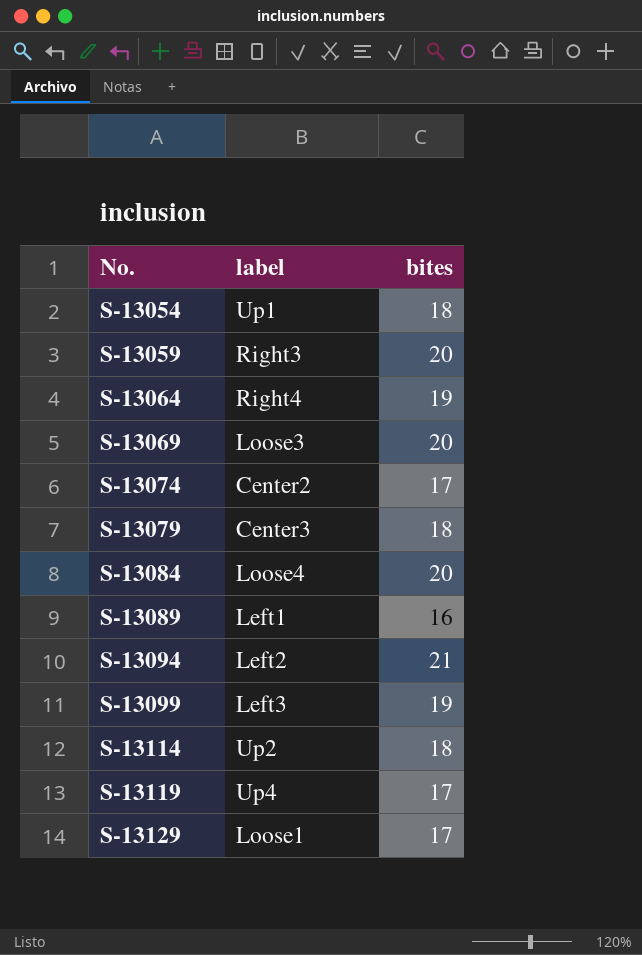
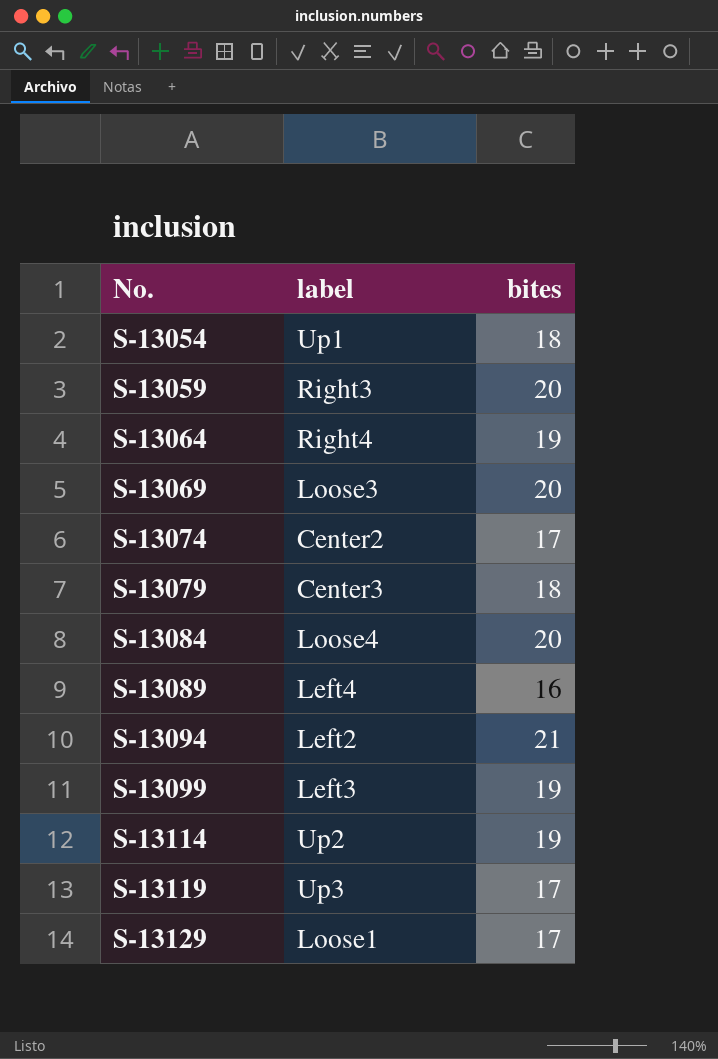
S-13089 | label: Left1 -> Left4
S-13114 | bites: 18 -> 19
S-13119 | label: Up4 -> Up3

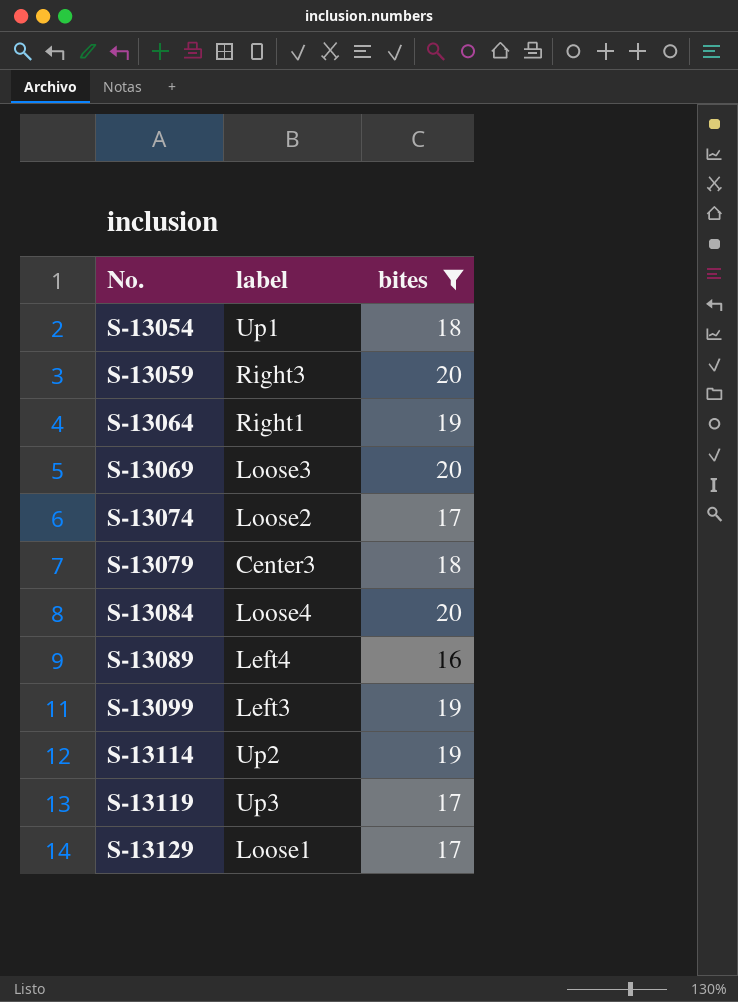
filter: none -> bites != 21
S-13064 | label: Right4 -> Right1
S-13074 | label: Center2 -> Loose2

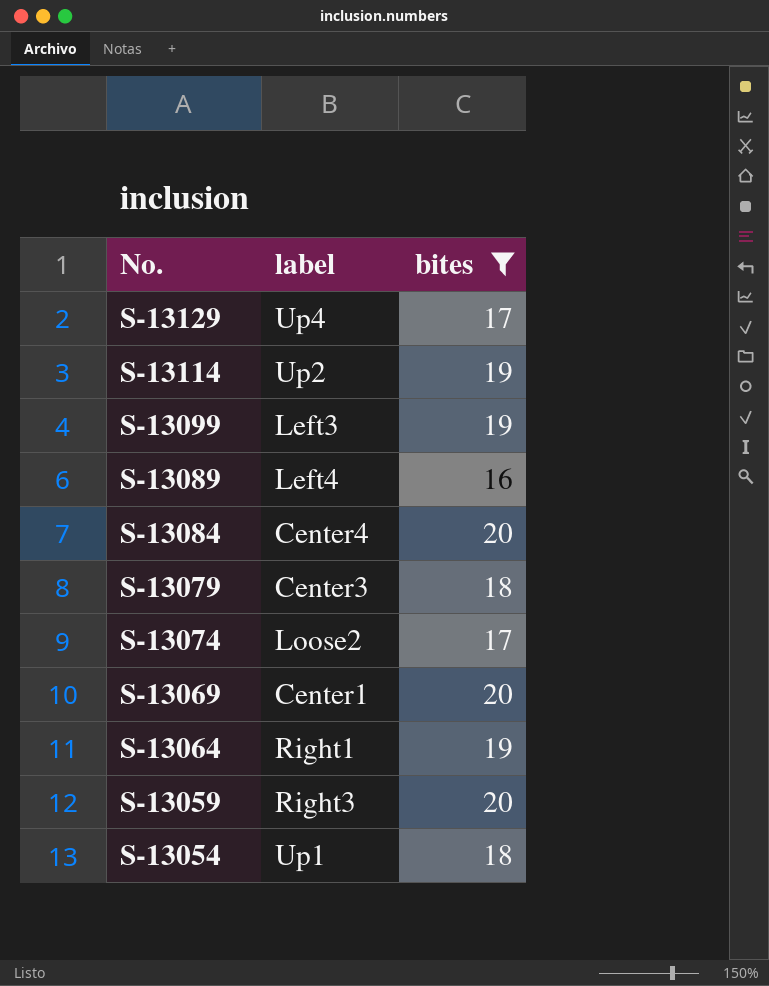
row order: No. ascending -> No. descending
row S-13119: Up3 | 17 -> none
S-13129 | label: Loose1 -> Up4
S-13084 | label: Loose4 -> Center4
S-13069 | label: Loose3 -> Center1

